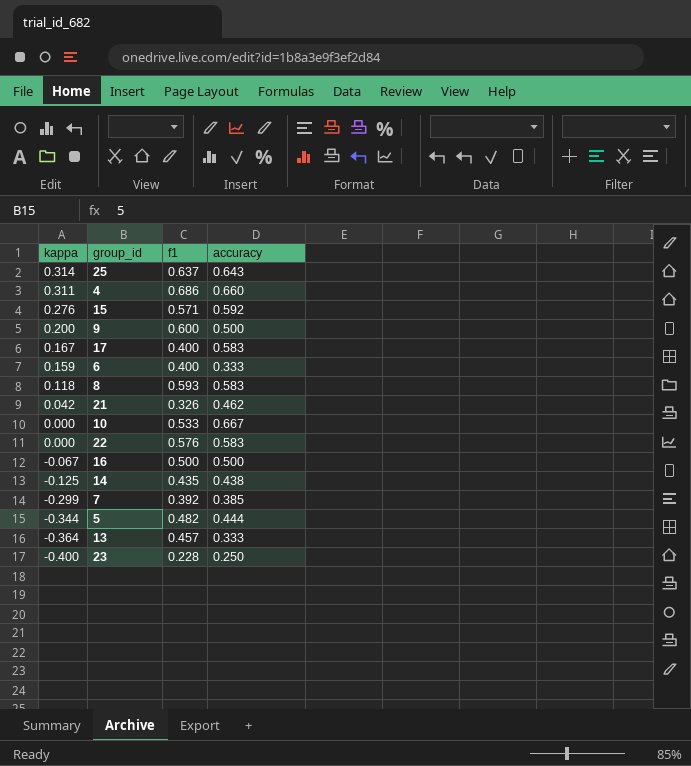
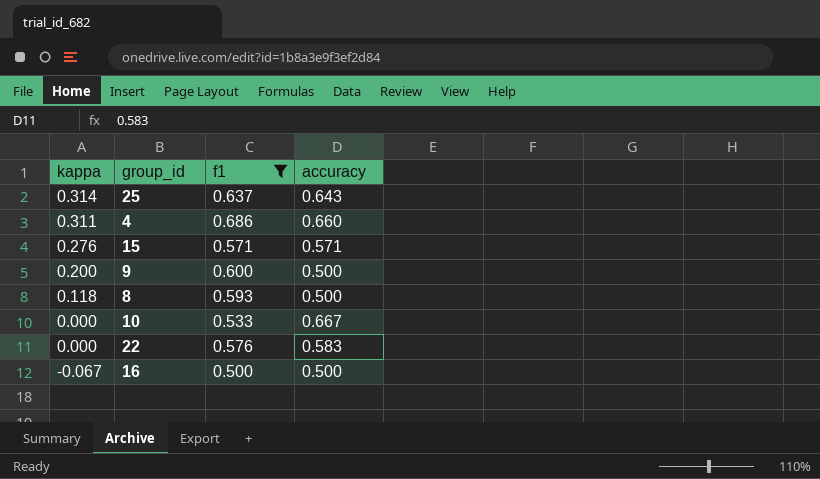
filter: none -> f1 >= 0.500
15 | accuracy: 0.592 -> 0.571
8 | accuracy: 0.583 -> 0.500

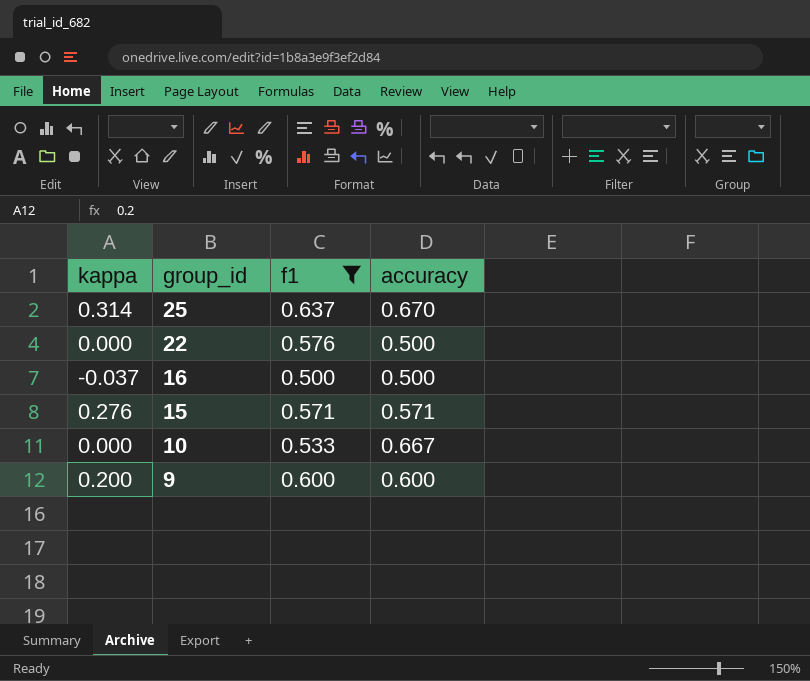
row order: kappa descending -> group_id descending
row 4: 0.311 | 0.686 | 0.660 -> none
row 8: 0.118 | 0.593 | 0.500 -> none
25 | accuracy: 0.643 -> 0.670
22 | accuracy: 0.583 -> 0.500
16 | kappa: -0.067 -> -0.037
9 | accuracy: 0.500 -> 0.600

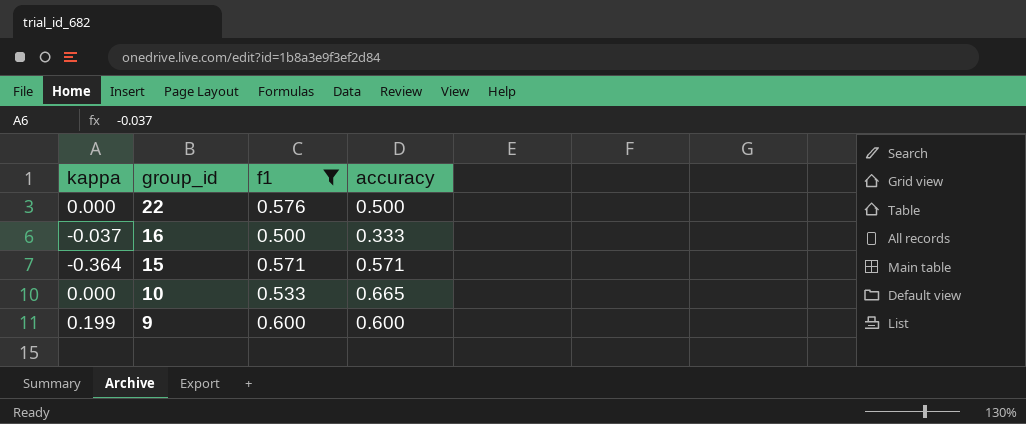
row 25: 0.314 | 0.637 | 0.670 -> none
16 | accuracy: 0.500 -> 0.333
15 | kappa: 0.276 -> -0.364
10 | accuracy: 0.667 -> 0.665
9 | kappa: 0.200 -> 0.199

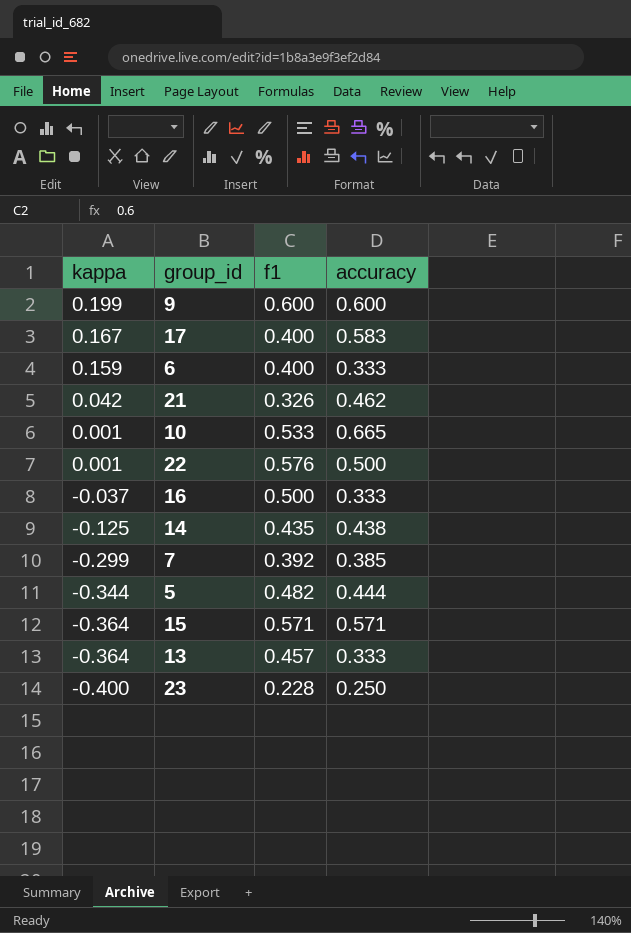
filter: f1 >= 0.500 -> none
row order: group_id descending -> kappa descending
10 | kappa: 0.000 -> 0.001
22 | kappa: 0.000 -> 0.001

